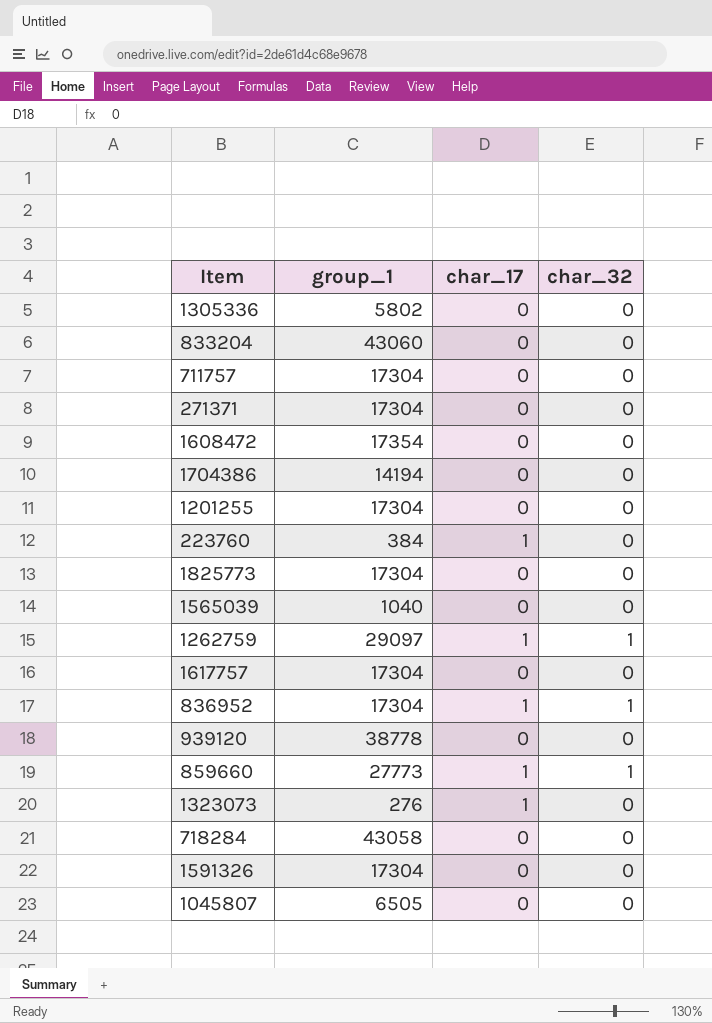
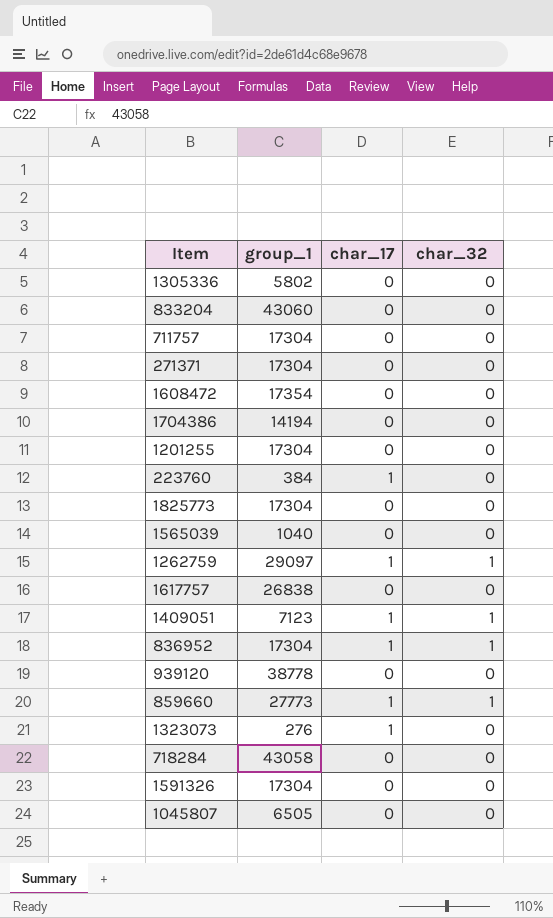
1617757 | group_1: 17304 -> 26838
row 1409051: none -> 7123 | 1 | 1

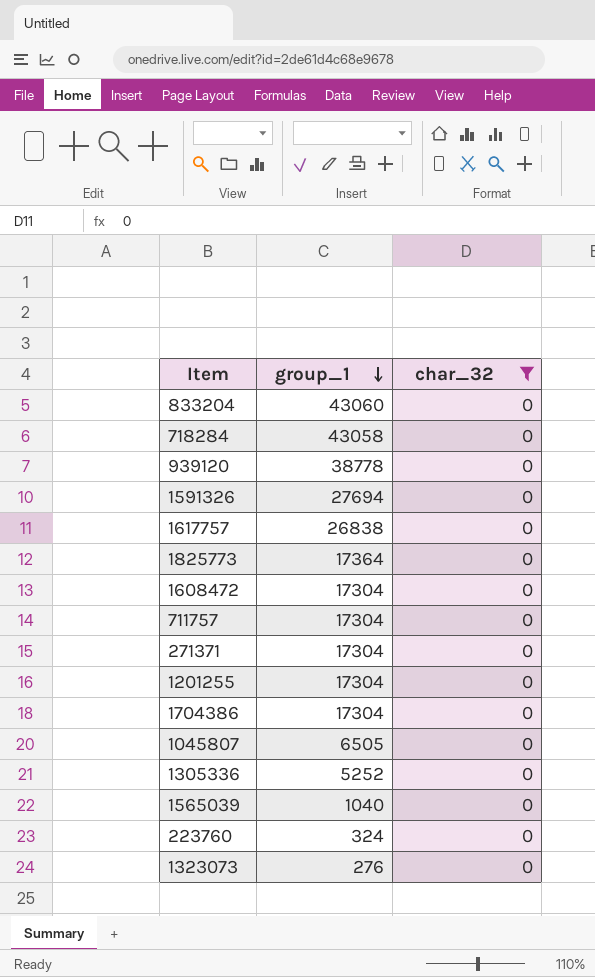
filter: none -> char_32 = 0
row order: none -> group_1 descending
column char_17 | position: 3 -> none
1591326 | group_1: 17304 -> 27694
1825773 | group_1: 17304 -> 17364
1608472 | group_1: 17354 -> 17304
1704386 | group_1: 14194 -> 17304
1305336 | group_1: 5802 -> 5252
223760 | group_1: 384 -> 324

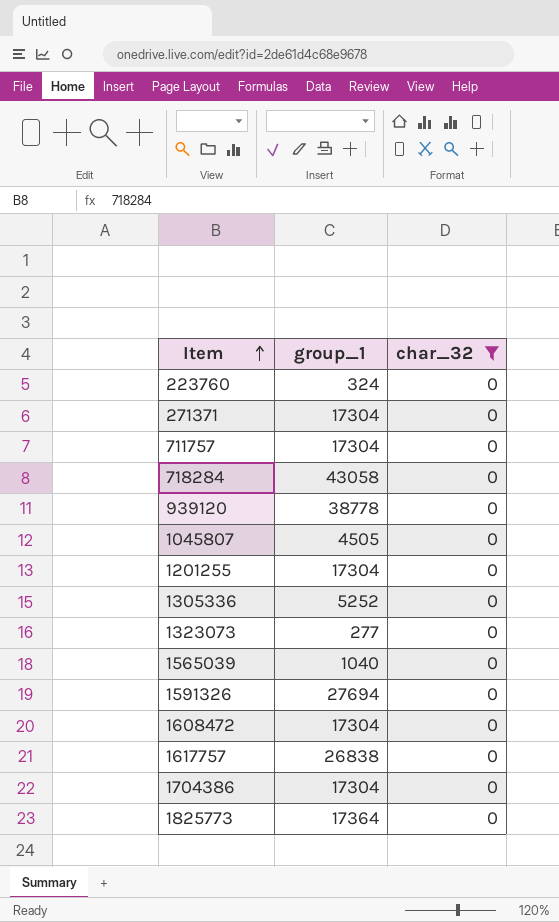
row order: group_1 descending -> Item ascending
row 833204: 43060 | 0 -> none
1045807 | group_1: 6505 -> 4505
1323073 | group_1: 276 -> 277

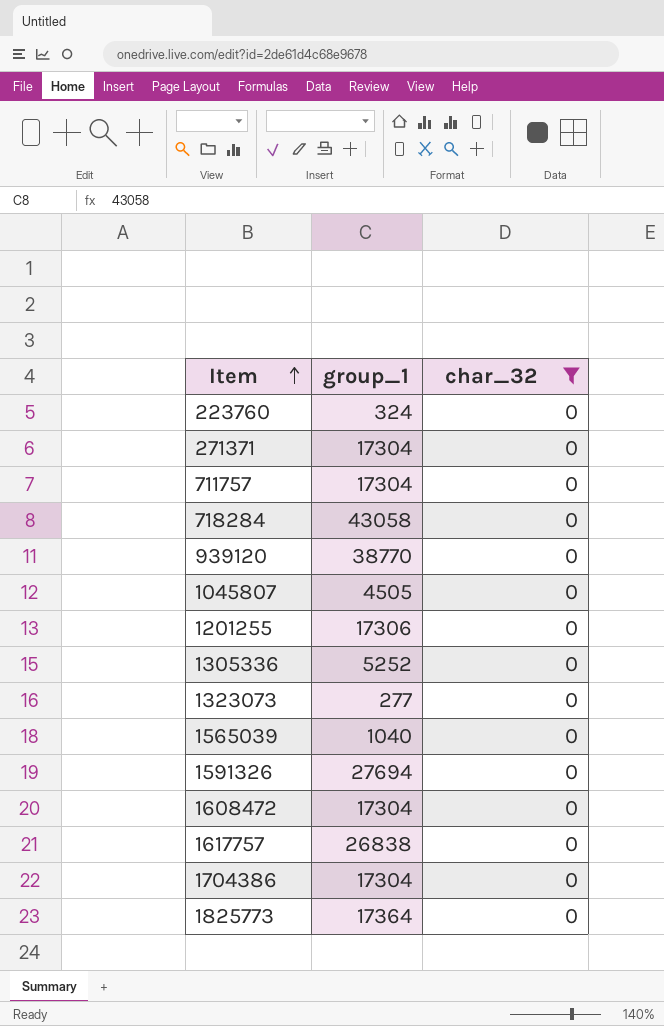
939120 | group_1: 38778 -> 38770
1201255 | group_1: 17304 -> 17306

